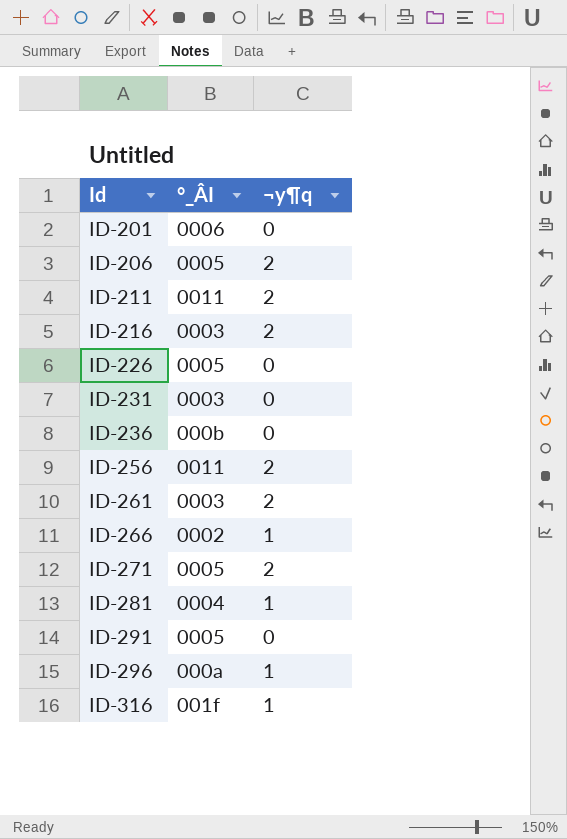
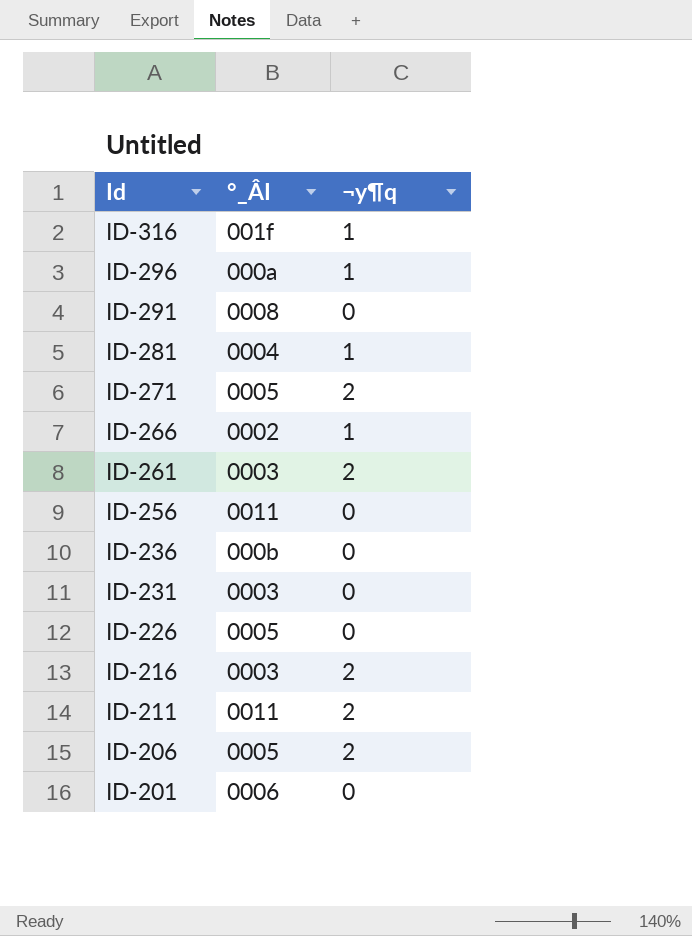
row order: Id ascending -> Id descending
ID-291 | °_ÂI: 0005 -> 0008
ID-256 | ¬y¶q: 2 -> 0

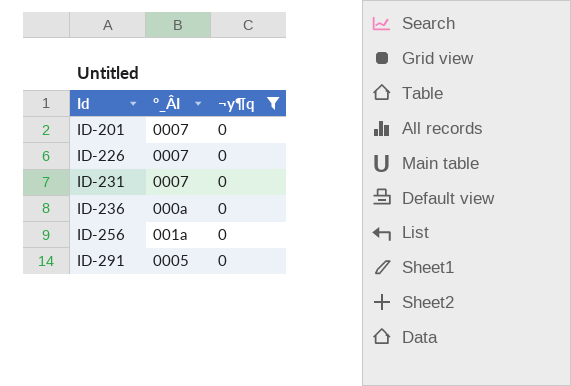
filter: none -> ¬y¶q = 0
row order: Id descending -> Id ascending
ID-201 | °_ÂI: 0006 -> 0007
ID-226 | °_ÂI: 0005 -> 0007
ID-231 | °_ÂI: 0003 -> 0007
ID-236 | °_ÂI: 000b -> 000a
ID-256 | °_ÂI: 0011 -> 001a
ID-291 | °_ÂI: 0008 -> 0005

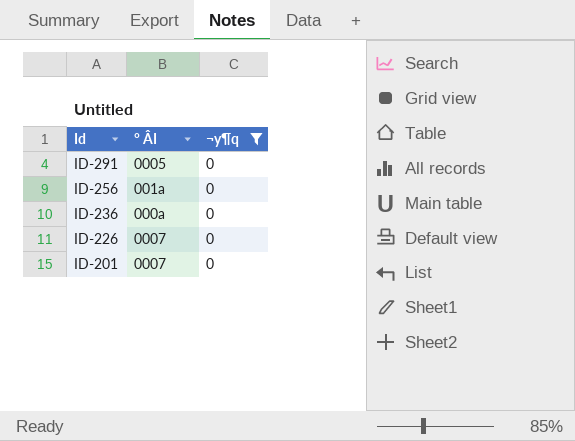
row order: Id ascending -> Id descending
column name: °_ÂI -> ° ÂI
row ID-231: 0007 | 0 -> none

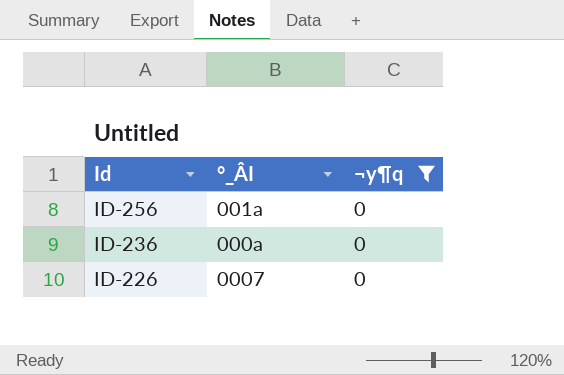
column name: ° ÂI -> °_ÂI
row ID-291: 0005 | 0 -> none
row ID-201: 0007 | 0 -> none

